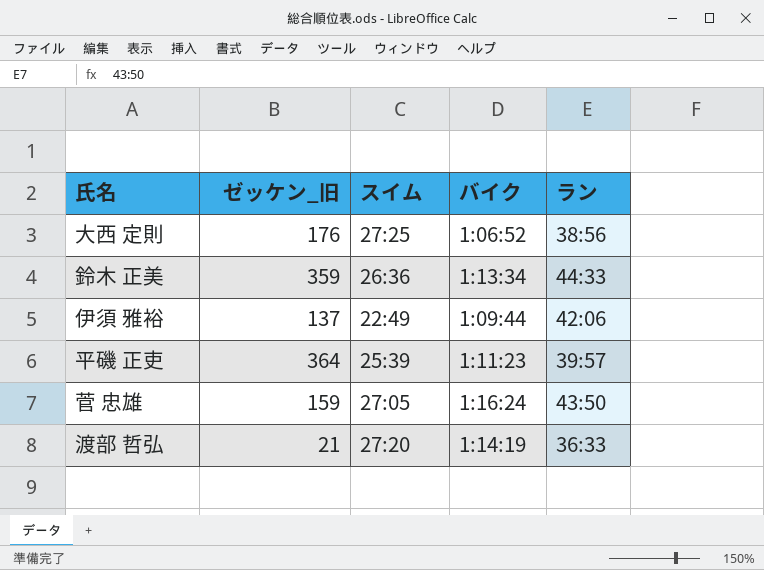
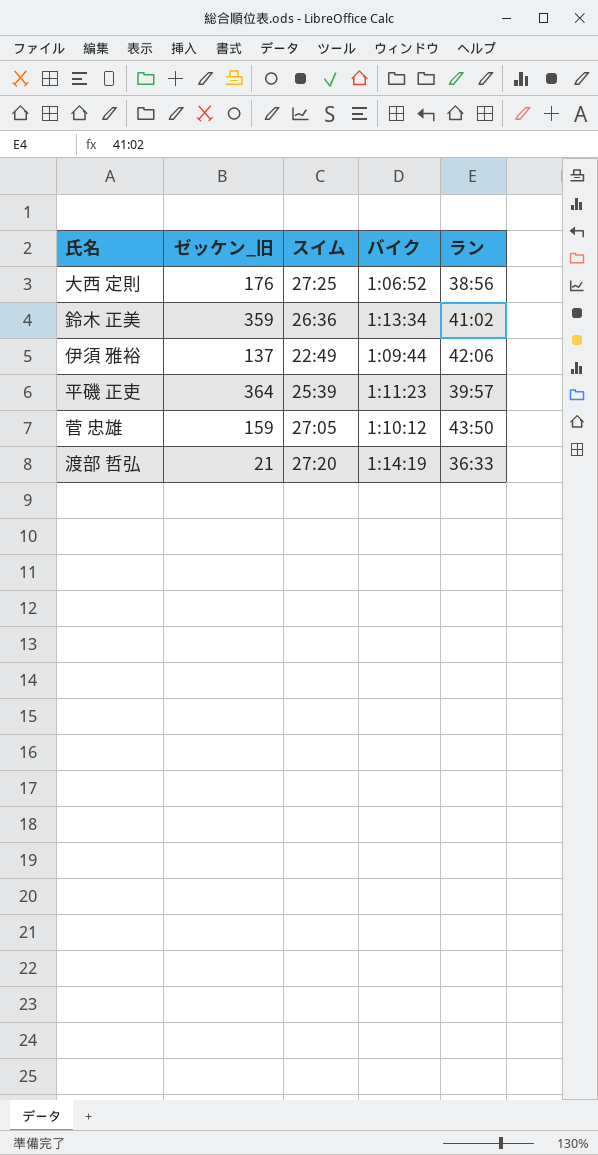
鈴木 正美 | ラン: 44:33 -> 41:02
菅 忠雄 | バイク: 1:16:24 -> 1:10:12

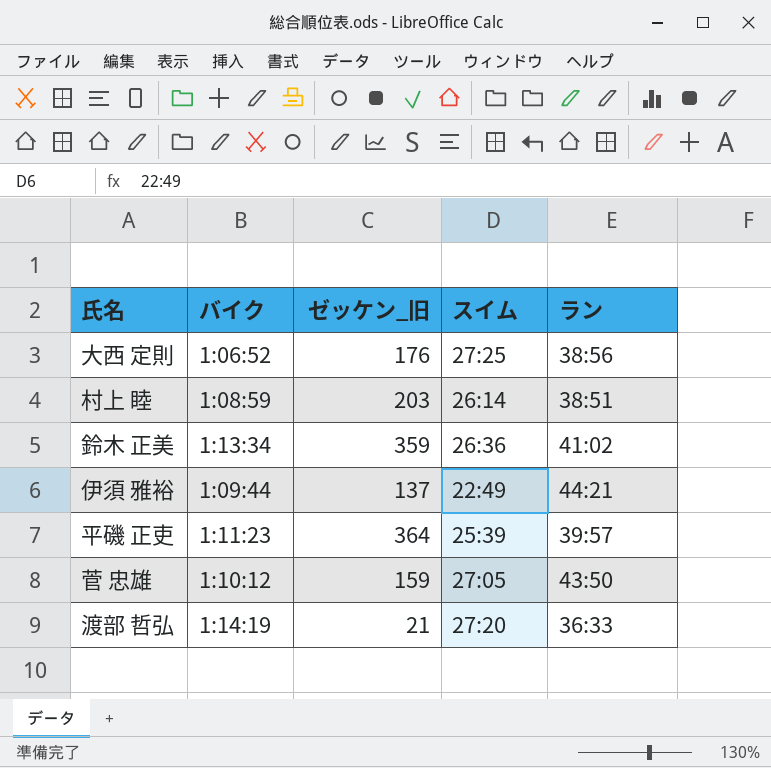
column バイク | position: 4 -> 2
row 村上 睦: none -> 1:08:59 | 203 | 26:14 | 38:51
伊須 雅裕 | ラン: 42:06 -> 44:21

